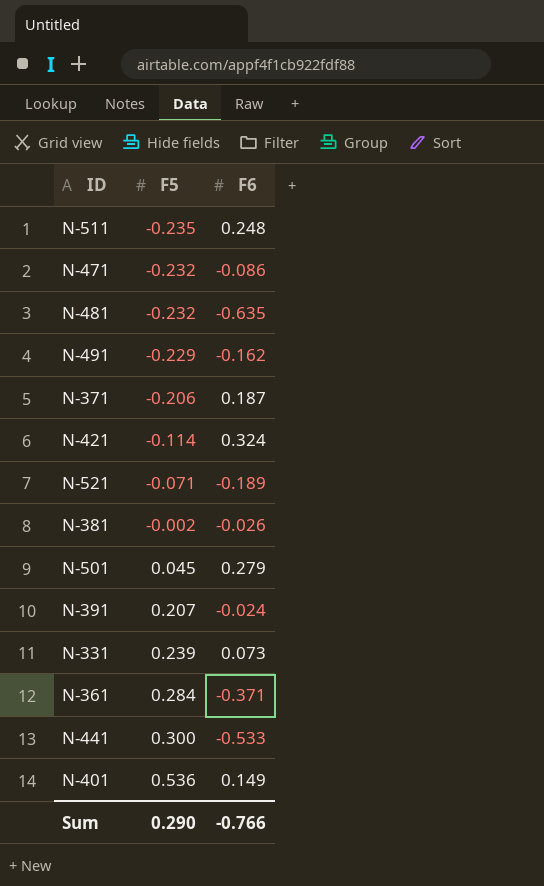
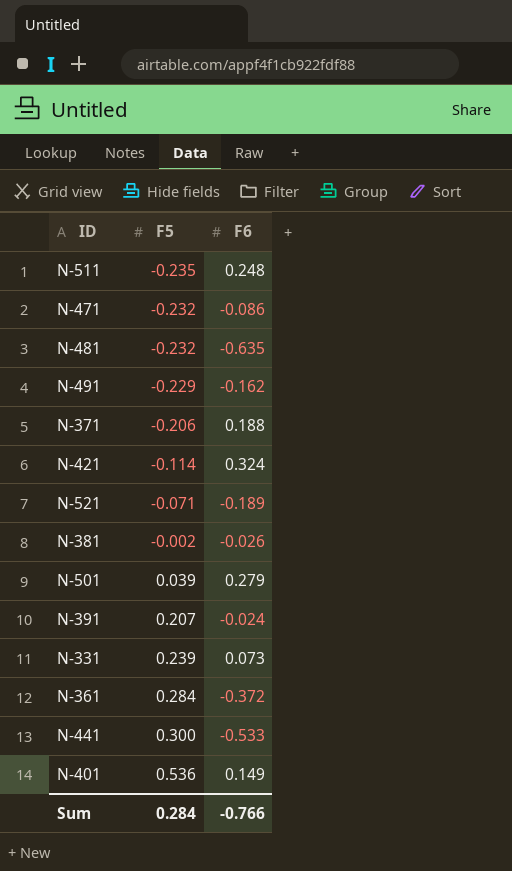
N-371 | F6: 0.187 -> 0.188
N-501 | F5: 0.045 -> 0.039
N-361 | F6: -0.371 -> -0.372
Sum | F5: 0.290 -> 0.284

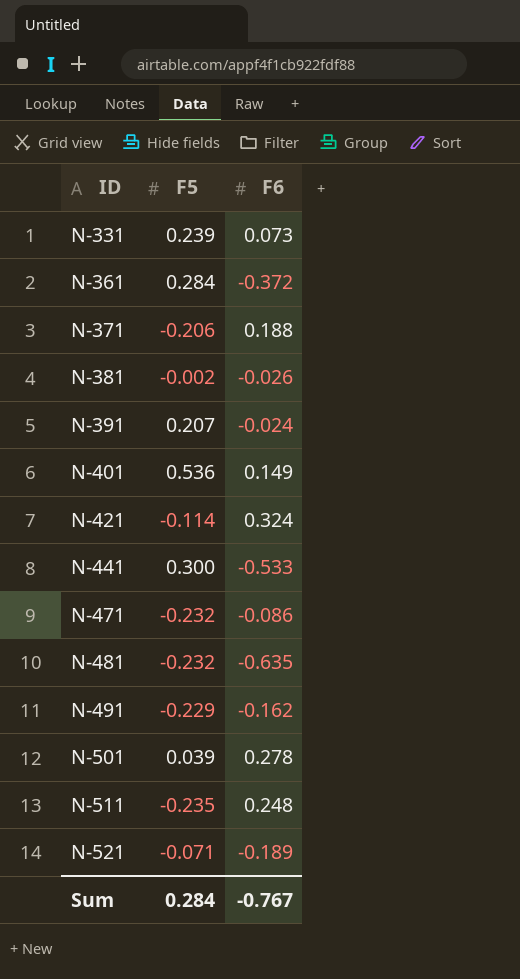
row order: F5 ascending -> ID ascending
N-501 | F6: 0.279 -> 0.278
Sum | F6: -0.766 -> -0.767

